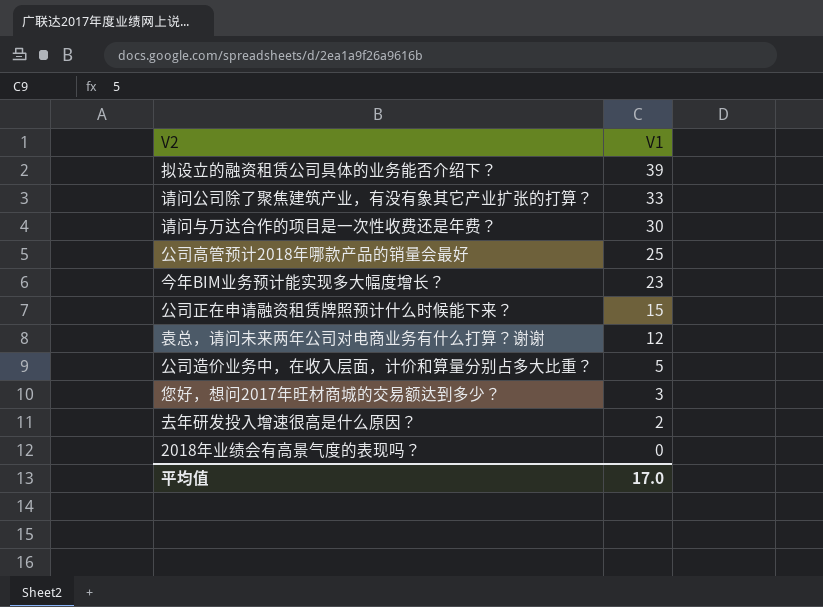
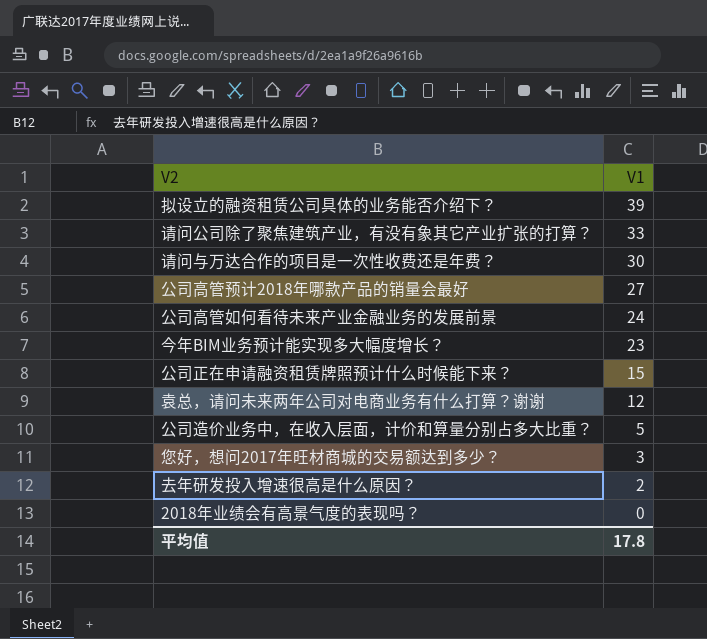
公司高管预计2018年哪款产品的销量会最好 | V1: 25 -> 27
row 公司高管如何看待未来产业金融业务的发展前景: none -> 24
平均值 | V1: 17.0 -> 17.8

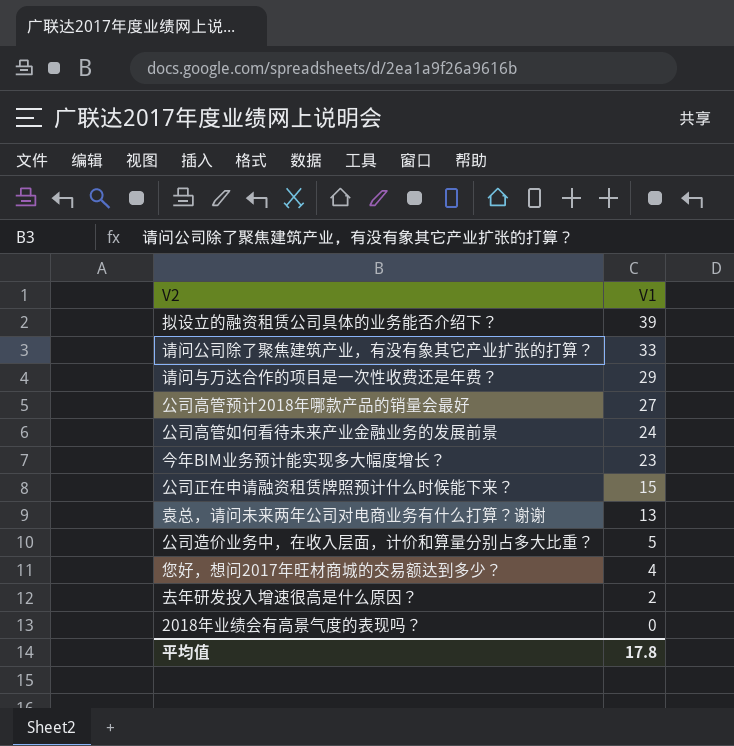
请问与万达合作的项目是一次性收费还是年费？ | V1: 30 -> 29
袁总，请问未来两年公司对电商业务有什么打算？谢谢 | V1: 12 -> 13
您好，想问2017年旺材商城的交易额达到多少？ | V1: 3 -> 4

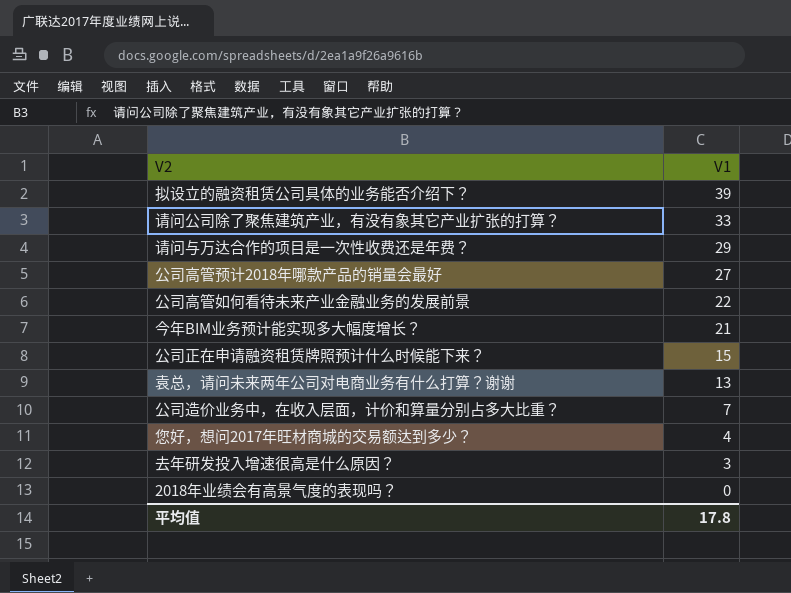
公司高管如何看待未来产业金融业务的发展前景 | V1: 24 -> 22
今年BIM业务预计能实现多大幅度增长？ | V1: 23 -> 21
公司造价业务中，在收入层面，计价和算量分别占多大比重？ | V1: 5 -> 7
去年研发投入增速很高是什么原因？ | V1: 2 -> 3

